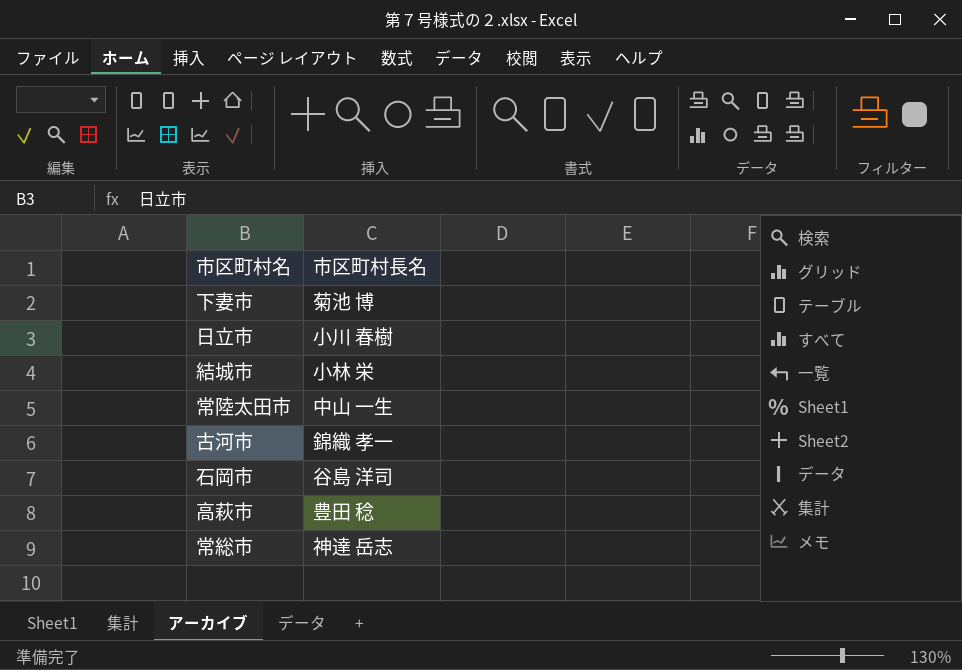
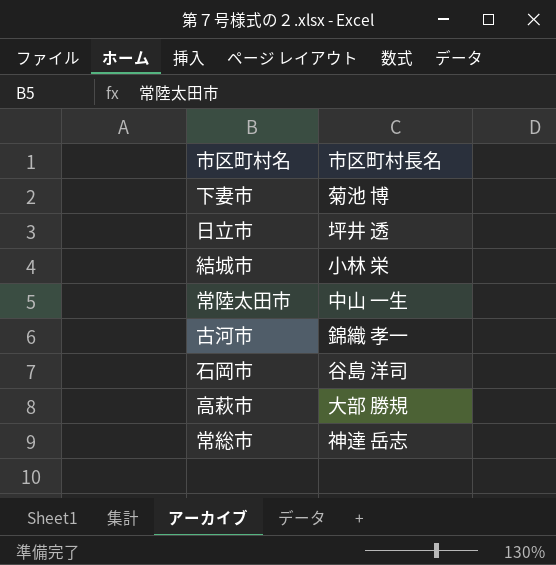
日立市 | 市区町村長名: 小川 春樹 -> 坪井 透
高萩市 | 市区町村長名: 豊田 稔 -> 大部 勝規

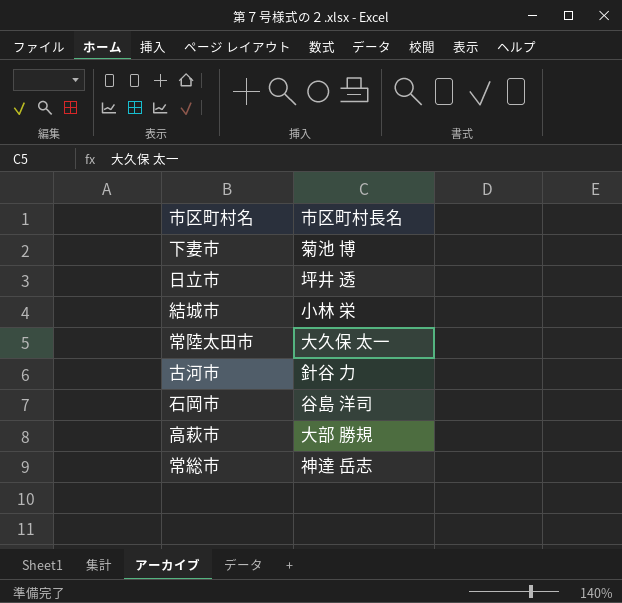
常陸太田市 | 市区町村長名: 中山 一生 -> 大久保 太一
古河市 | 市区町村長名: 錦織 孝一 -> 針谷 力

